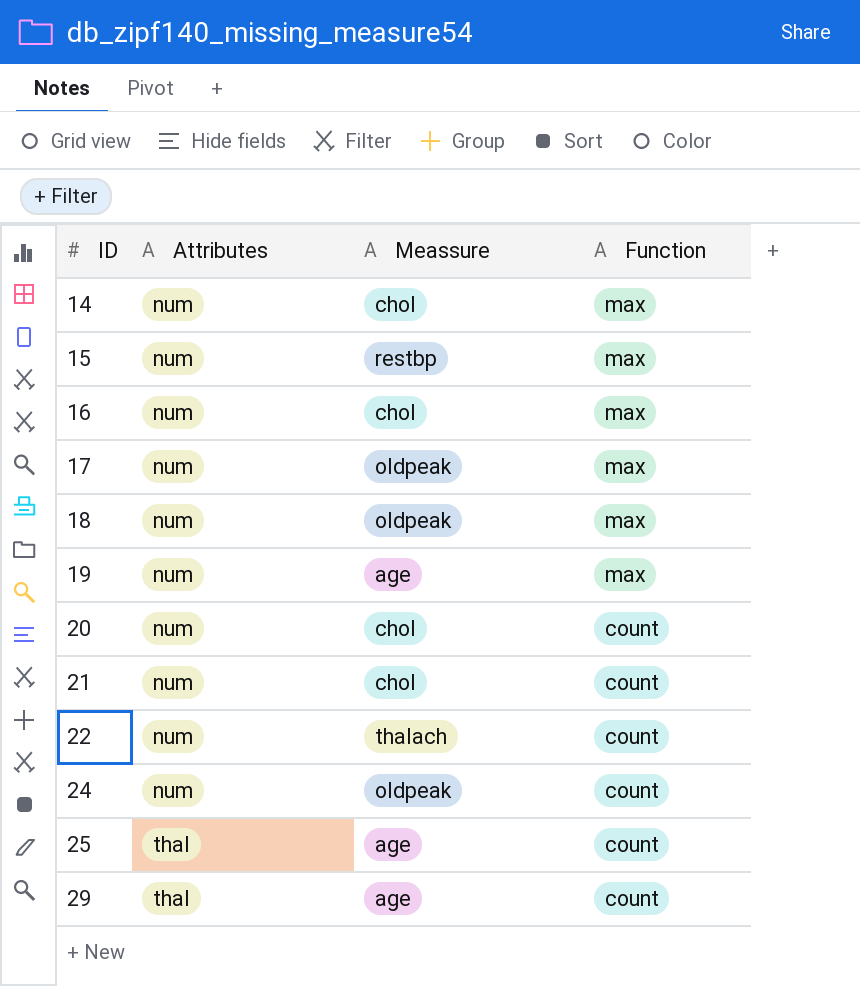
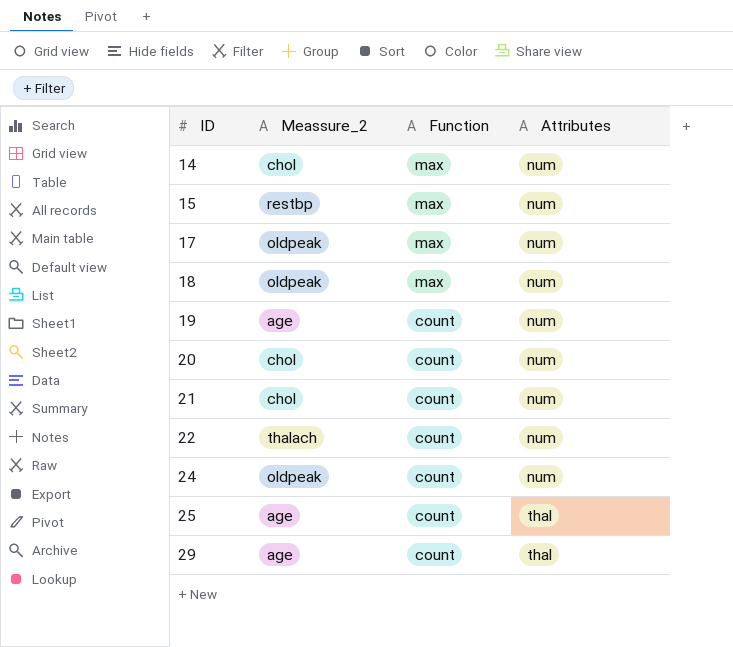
column name: Meassure -> Meassure_2
column Attributes | position: 2 -> 4
row 16: num | chol | max -> none
19 | Function: max -> count

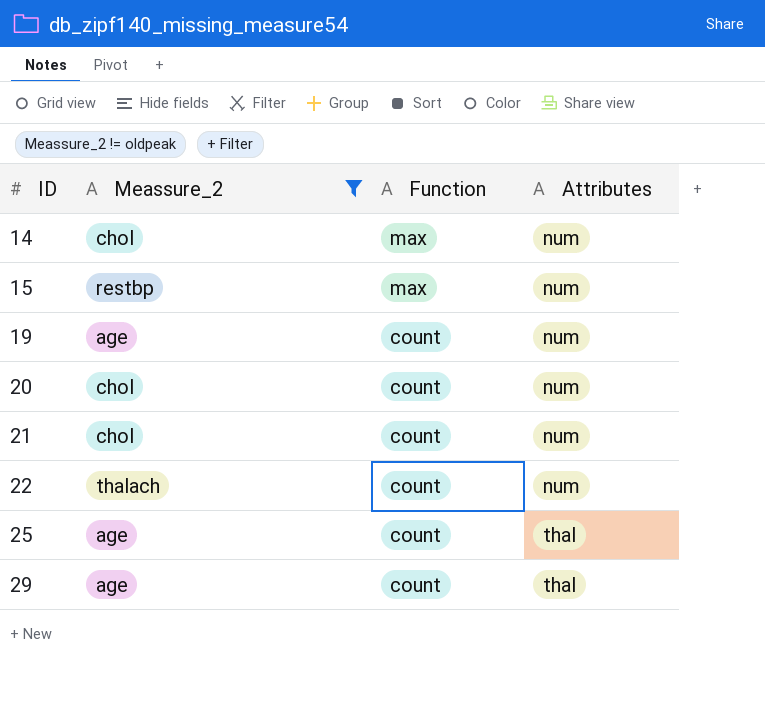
filter: none -> Meassure_2 != oldpeak

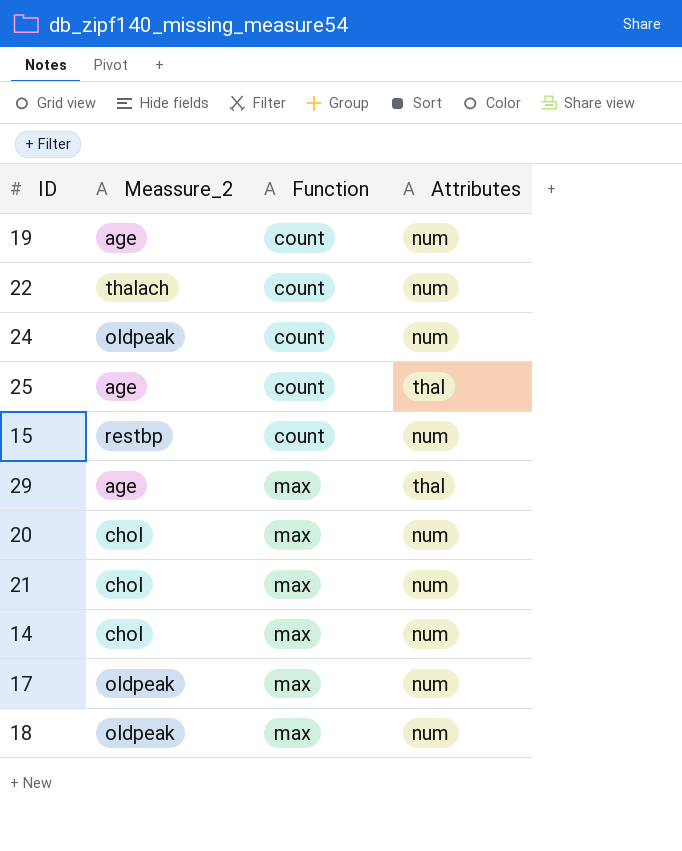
filter: Meassure_2 != oldpeak -> none
row order: ID ascending -> Function ascending
15 | Function: max -> count
29 | Function: count -> max
20 | Function: count -> max
21 | Function: count -> max

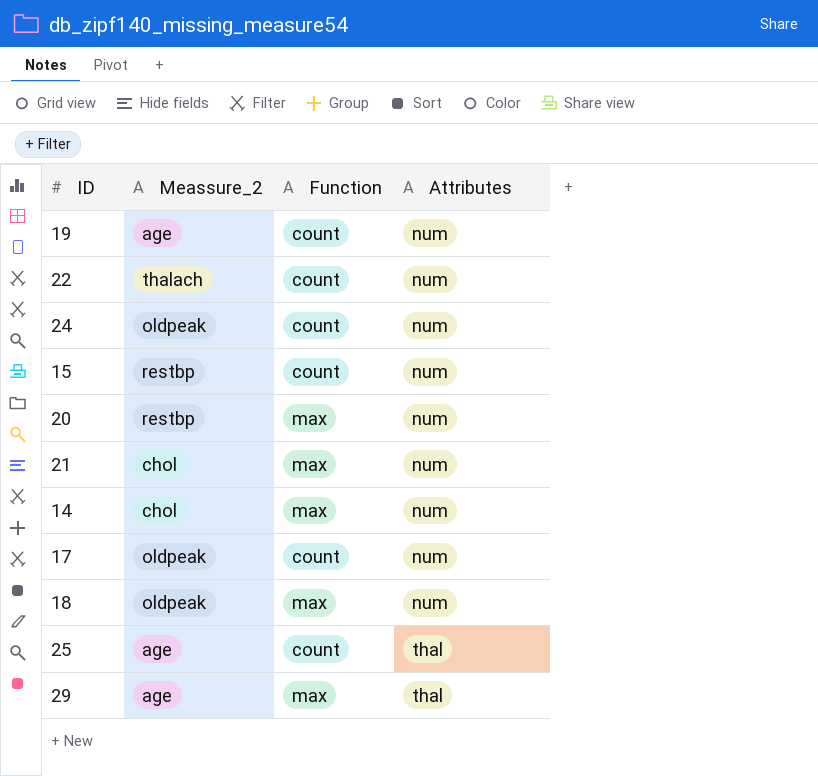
row order: Function ascending -> Attributes ascending
20 | Meassure_2: chol -> restbp
17 | Function: max -> count

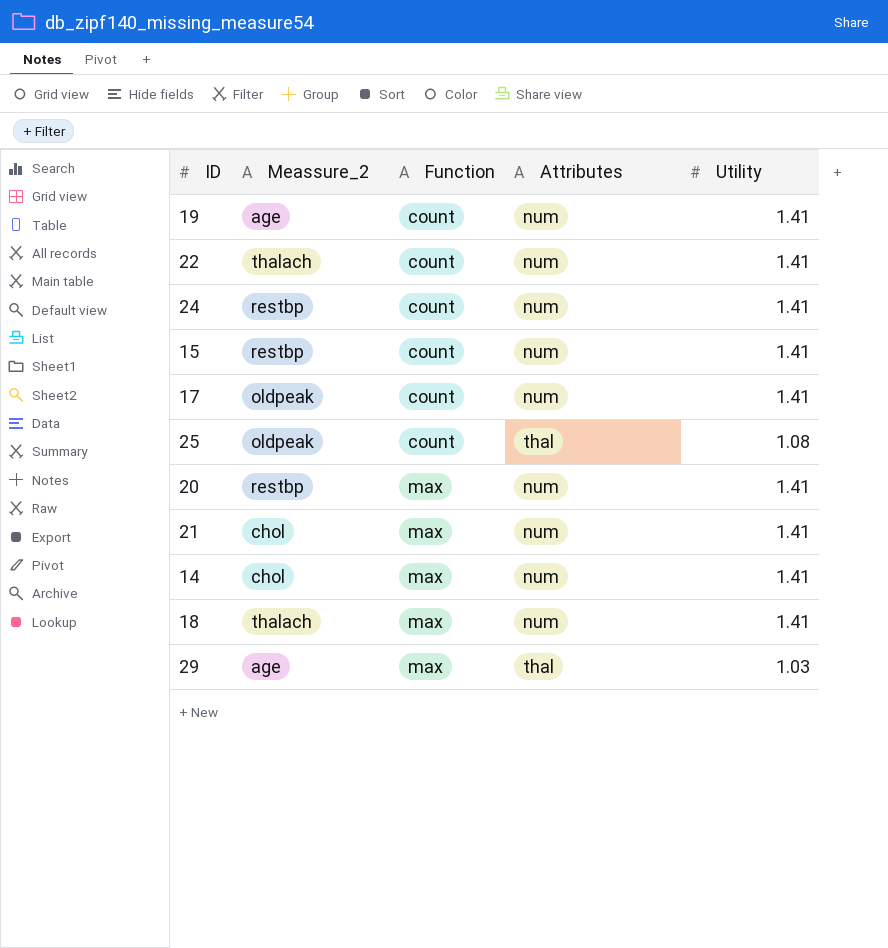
row order: Attributes ascending -> Function ascending
column Utility | position: none -> 5
24 | Meassure_2: oldpeak -> restbp
25 | Meassure_2: age -> oldpeak
18 | Meassure_2: oldpeak -> thalach

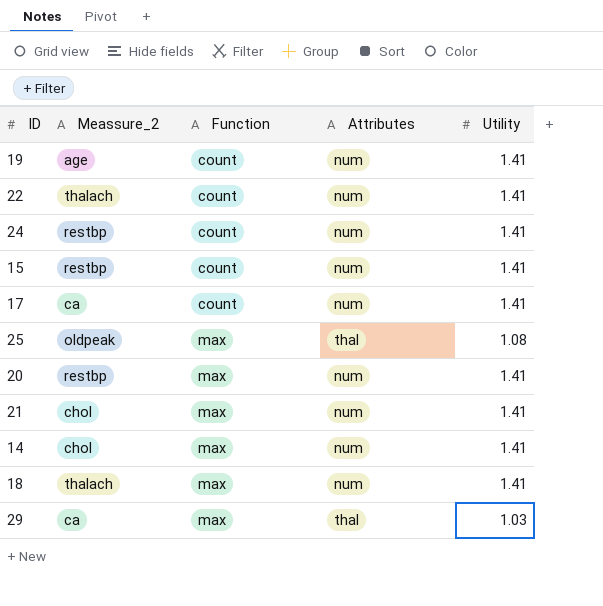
17 | Meassure_2: oldpeak -> ca
25 | Function: count -> max
29 | Meassure_2: age -> ca

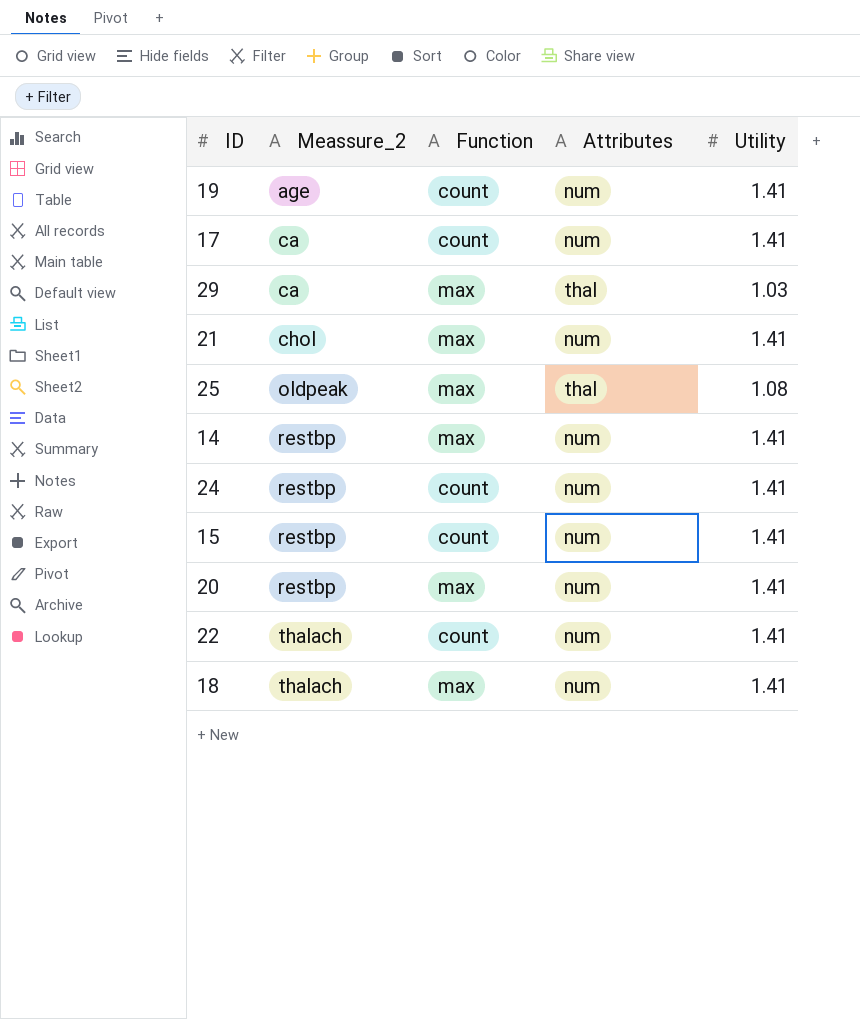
row order: Function ascending -> Meassure_2 ascending
14 | Meassure_2: chol -> restbp

